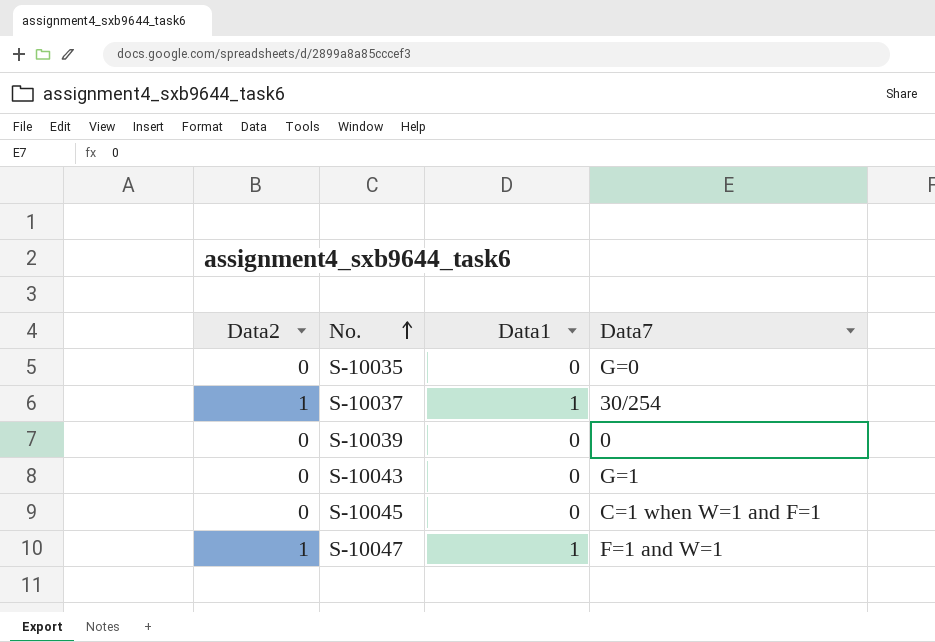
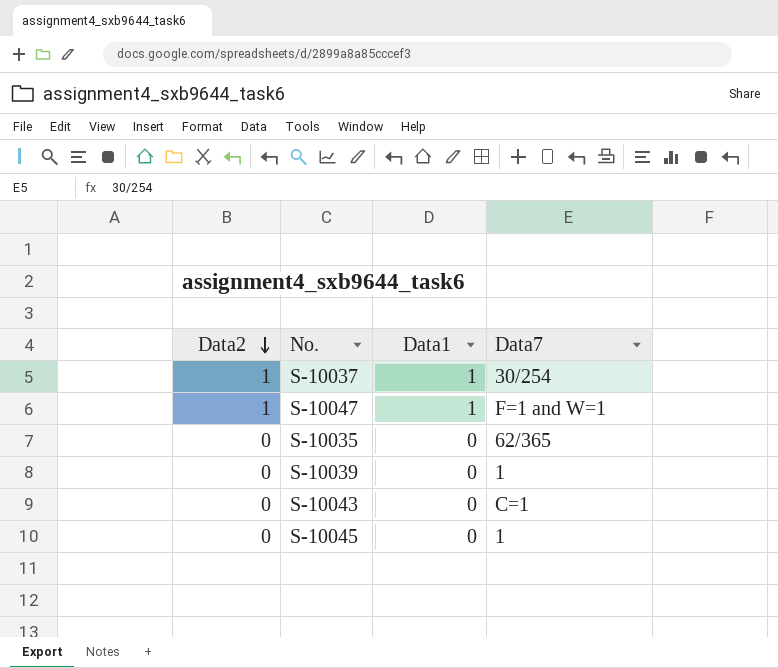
row order: No. ascending -> Data2 descending
S-10035 | Data7: G=0 -> 62/365
S-10039 | Data7: 0 -> 1
S-10043 | Data7: G=1 -> C=1
S-10045 | Data7: C=1 when W=1 and F=1 -> 1

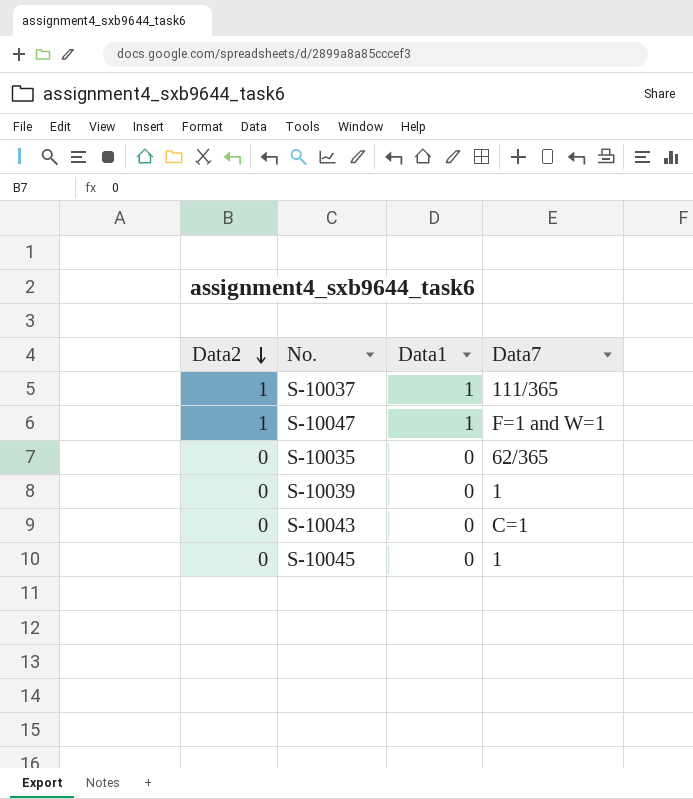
S-10037 | Data7: 30/254 -> 111/365

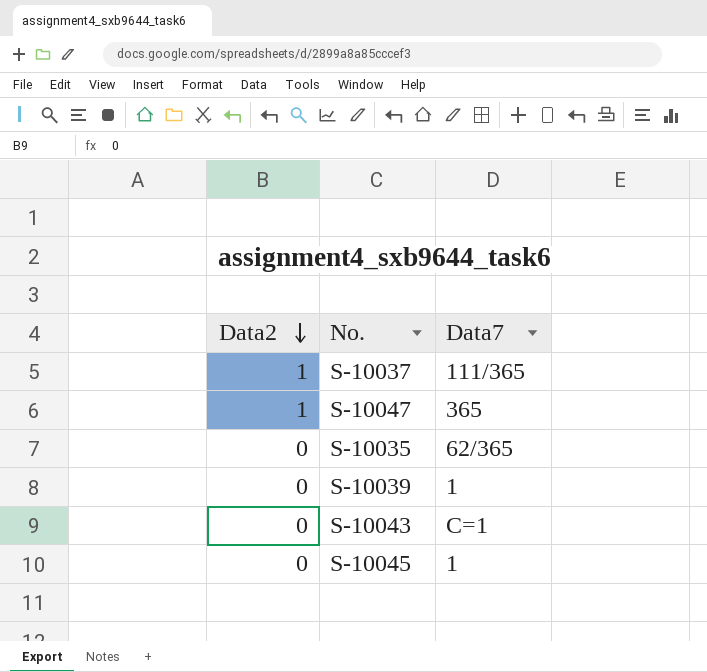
column Data1 | position: 3 -> none
S-10047 | Data7: F=1 and W=1 -> 365

